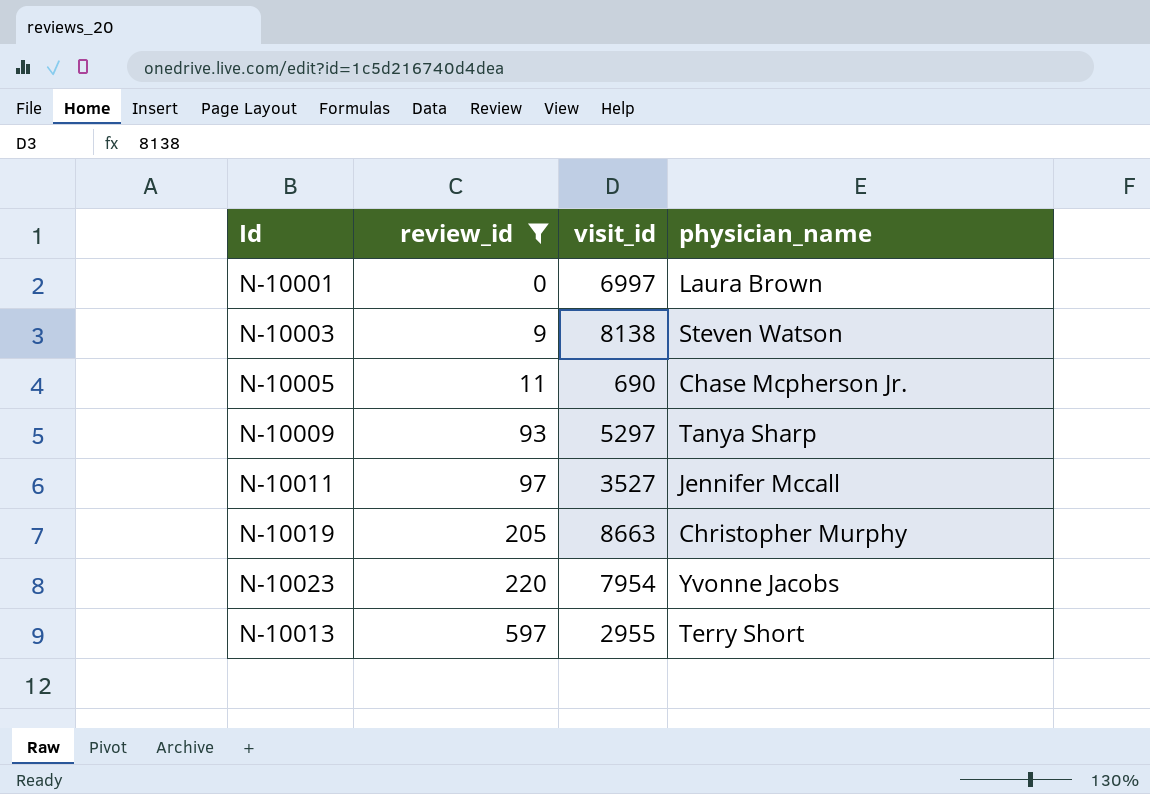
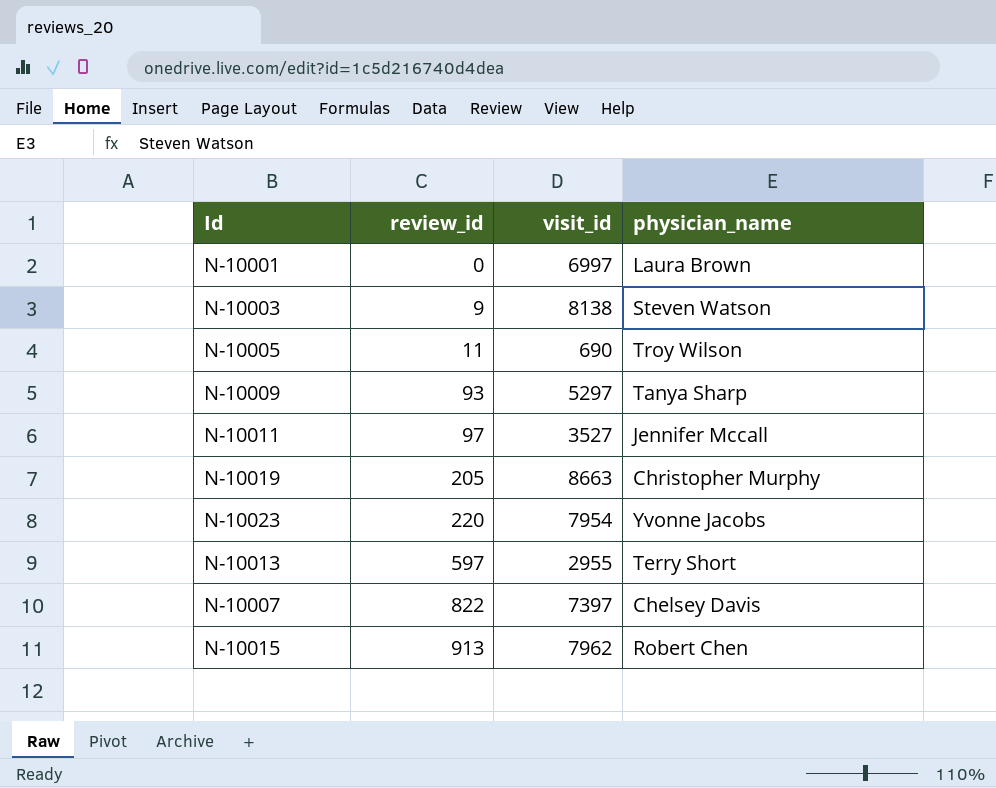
filter: review_id <= 597 -> none
N-10005 | physician_name: Chase Mcpherson Jr. -> Troy Wilson

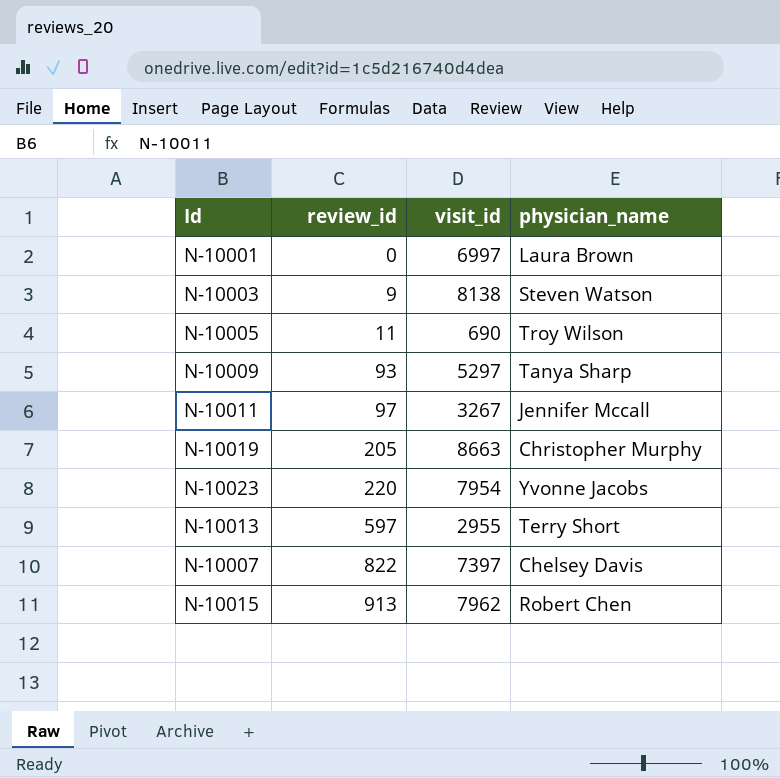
N-10011 | visit_id: 3527 -> 3267

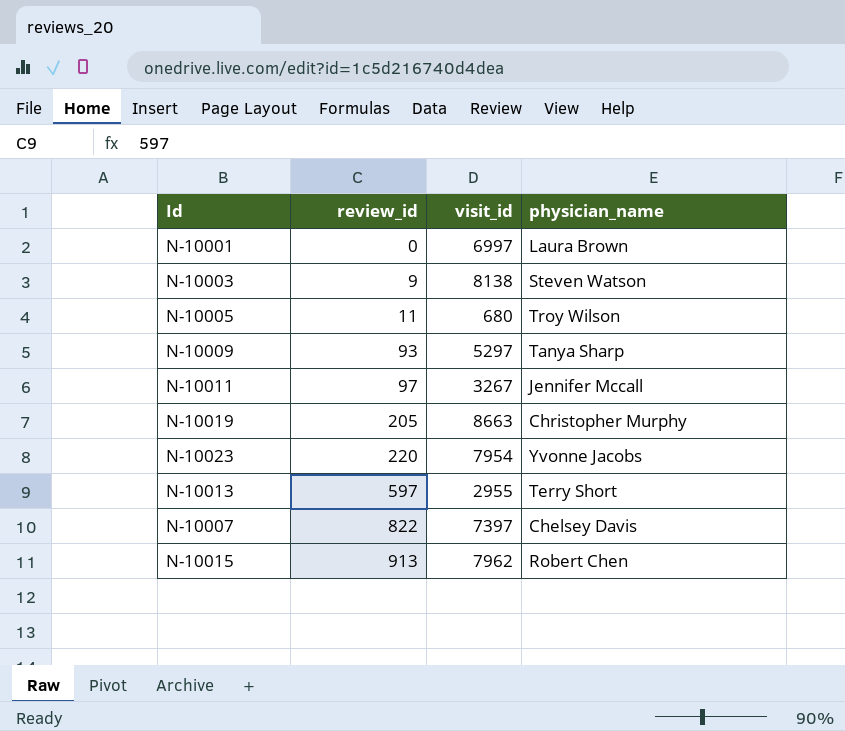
N-10005 | visit_id: 690 -> 680

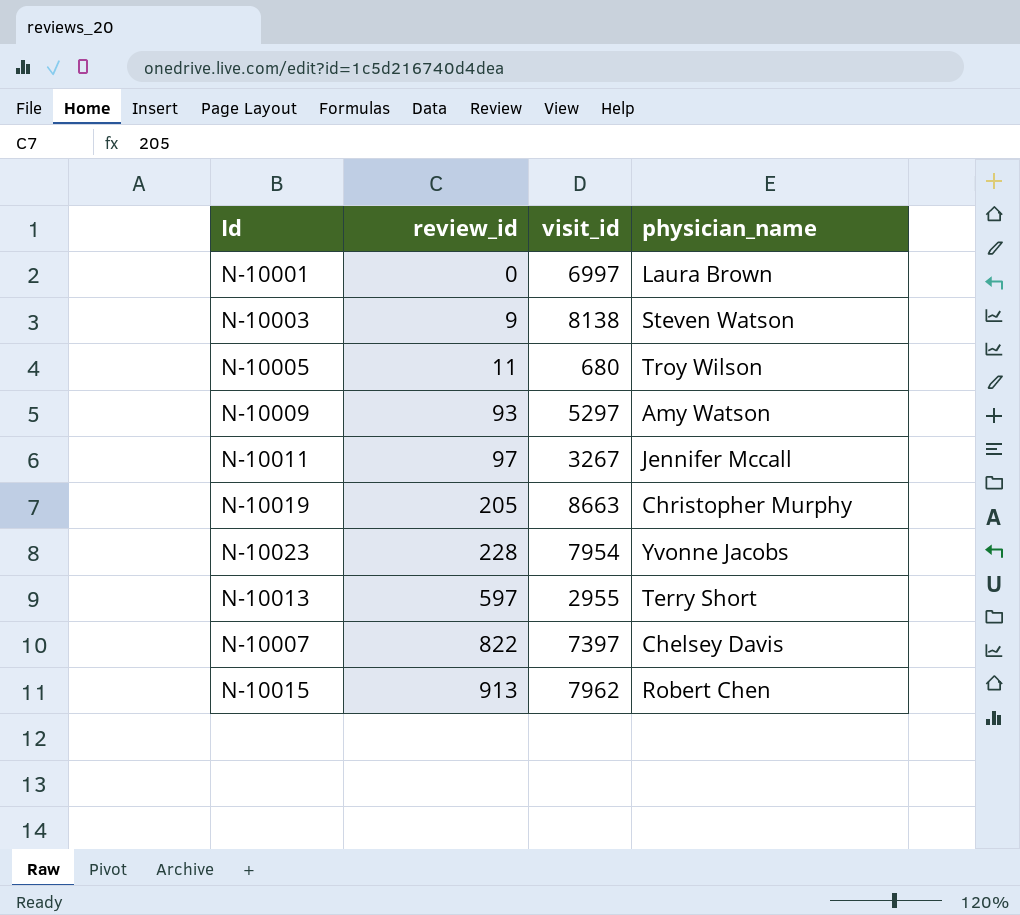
N-10009 | physician_name: Tanya Sharp -> Amy Watson
N-10023 | review_id: 220 -> 228

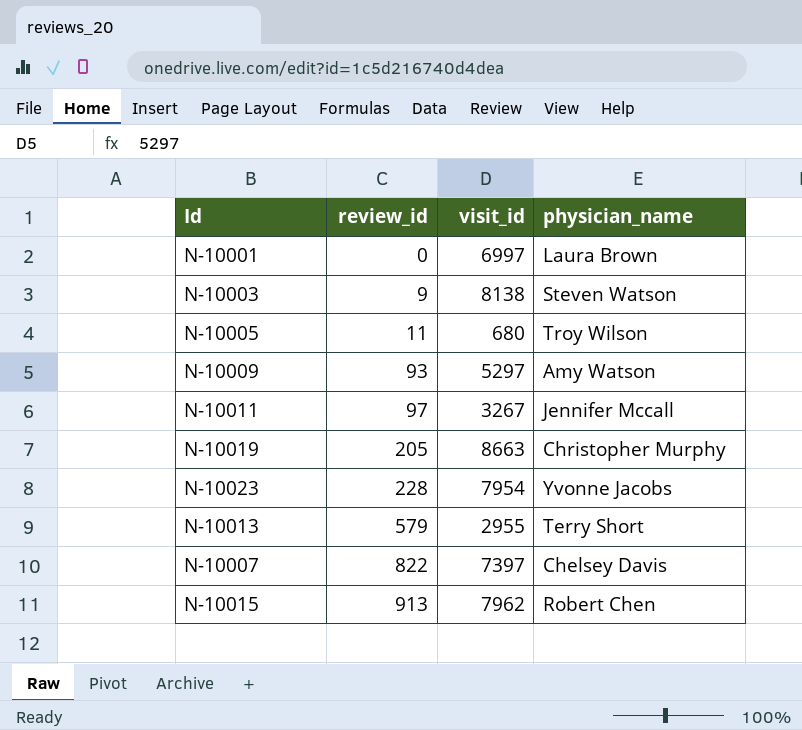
N-10013 | review_id: 597 -> 579

